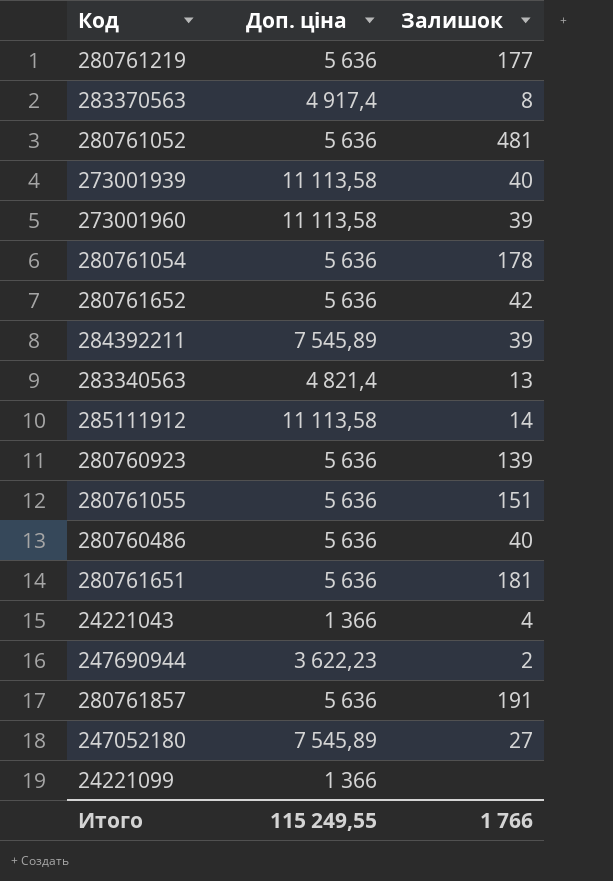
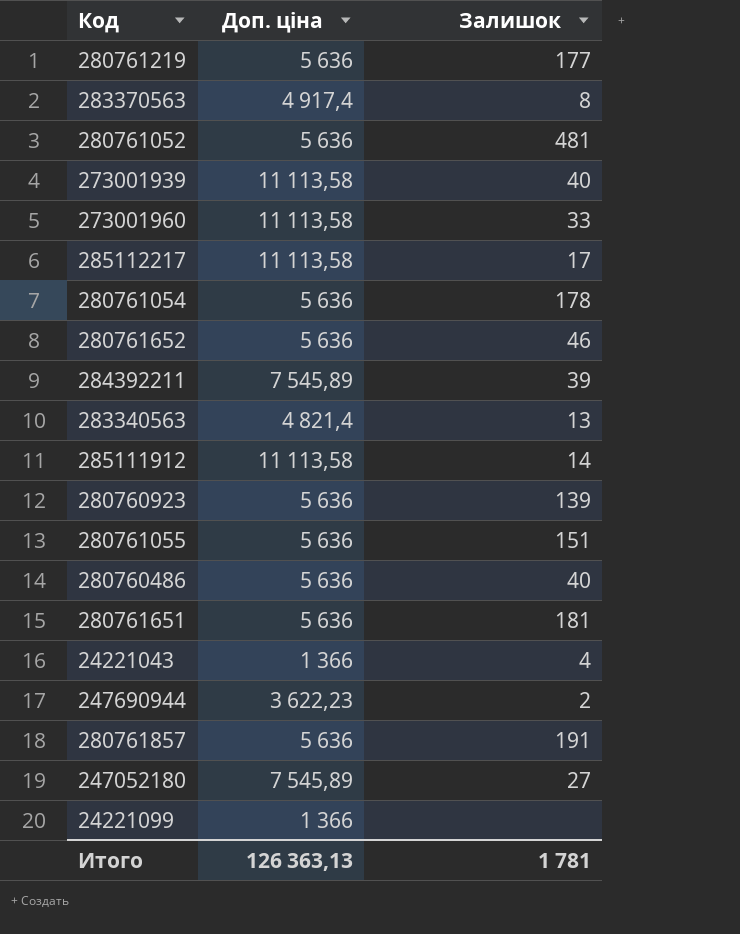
273001960 | Залишок: 39 -> 33
row 285112217: none -> 11 113,58 | 17
280761652 | Залишок: 42 -> 46
Итого | Доп. ціна: 115 249,55 -> 126 363,13
Итого | Залишок: 1 766 -> 1 781

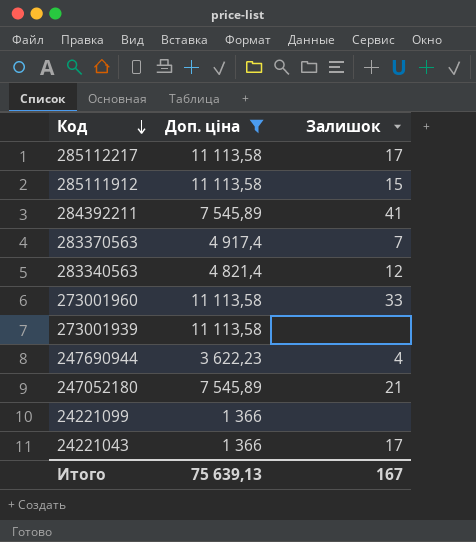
filter: none -> Доп. ціна != 5 636
row order: none -> Код descending
285111912 | Залишок: 14 -> 15
284392211 | Залишок: 39 -> 41
283370563 | Залишок: 8 -> 7
283340563 | Залишок: 13 -> 12
273001939 | Залишок: 40 -> none
247690944 | Залишок: 2 -> 4
247052180 | Залишок: 27 -> 21
24221043 | Залишок: 4 -> 17
Итого | Доп. ціна: 126 363,13 -> 75 639,13
Итого | Залишок: 1 781 -> 167

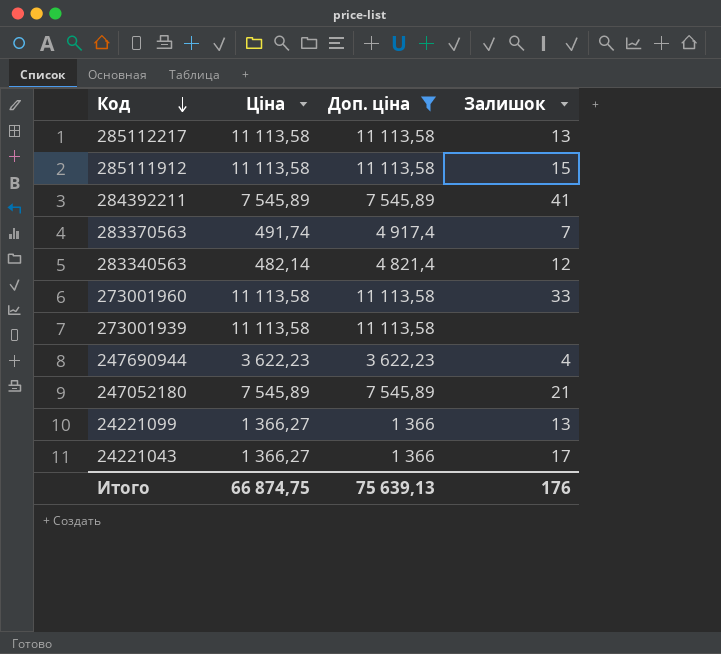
column Ціна | position: none -> 2
285112217 | Залишок: 17 -> 13
24221099 | Залишок: none -> 13
Итого | Залишок: 167 -> 176

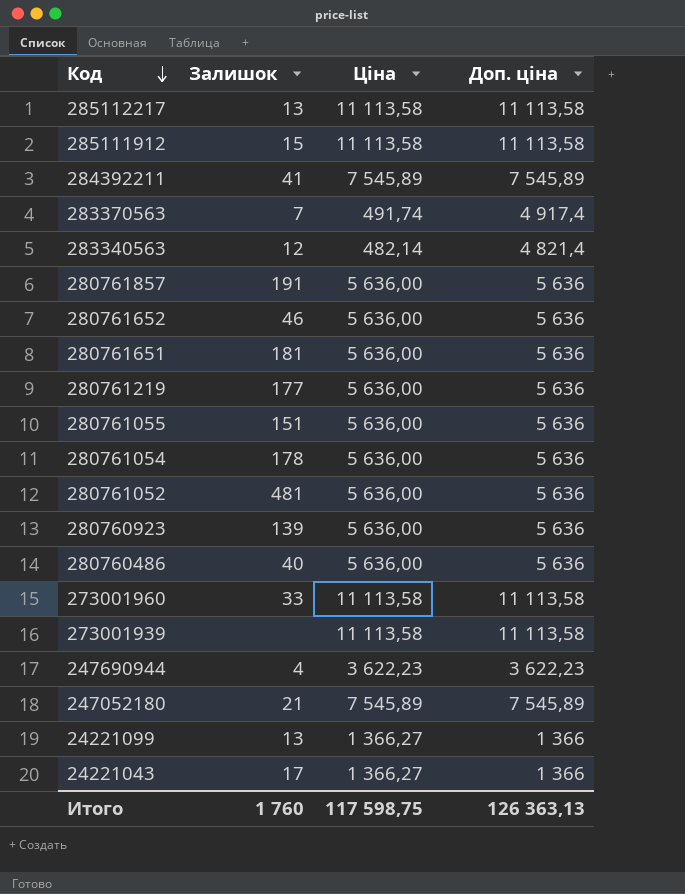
filter: Доп. ціна != 5 636 -> none
column Залишок | position: 4 -> 2
Итого | Залишок: 176 -> 1 760
Итого | Ціна: 66 874,75 -> 117 598,75
Итого | Доп. ціна: 75 639,13 -> 126 363,13

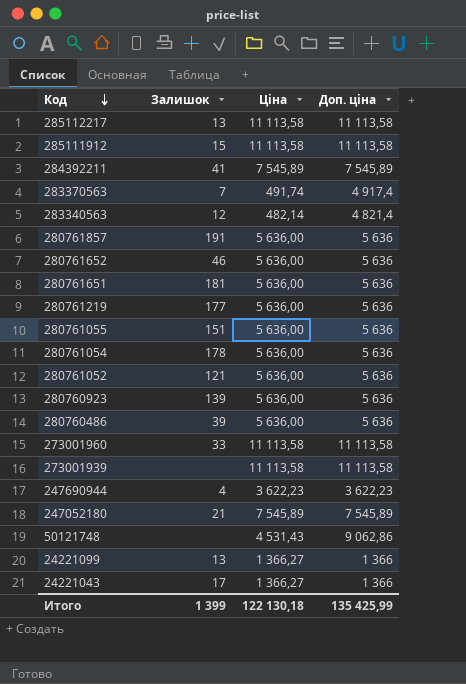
280761052 | Залишок: 481 -> 121
280760486 | Залишок: 40 -> 39
row 50121748: none -> none | 4 531,43 | 9 062,86
Итого | Залишок: 1 760 -> 1 399
Итого | Ціна: 117 598,75 -> 122 130,18
Итого | Доп. ціна: 126 363,13 -> 135 425,99

